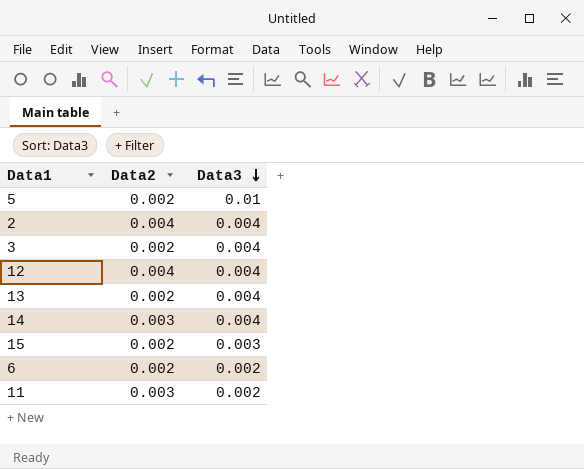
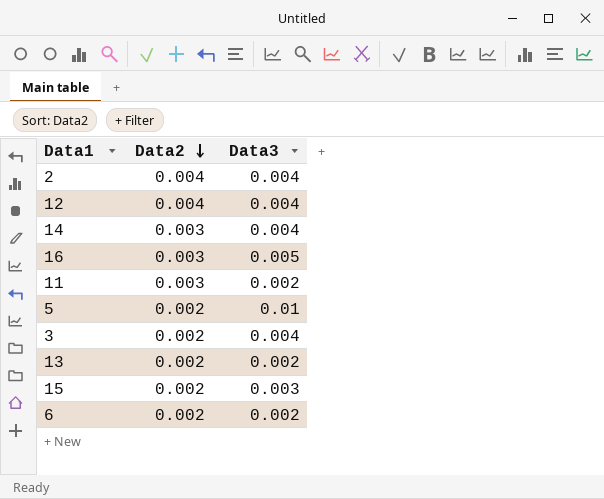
row order: Data3 descending -> Data2 descending
row 16: none -> 0.003 | 0.005
13 | Data3: 0.004 -> 0.002

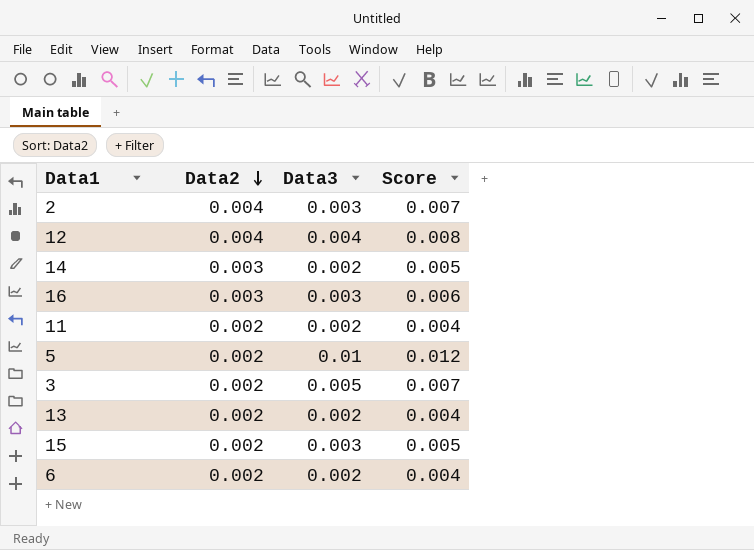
column Score | formula: none -> [Data2] + [Data3]
2 | Data3: 0.004 -> 0.003
14 | Data3: 0.004 -> 0.002
16 | Data3: 0.005 -> 0.003
11 | Data2: 0.003 -> 0.002
3 | Data3: 0.004 -> 0.005

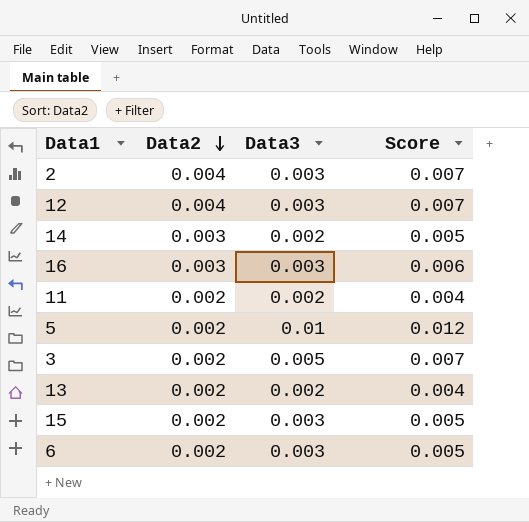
12 | Data3: 0.004 -> 0.003
12 | Score: 0.008 -> 0.007
6 | Data3: 0.002 -> 0.003
6 | Score: 0.004 -> 0.005

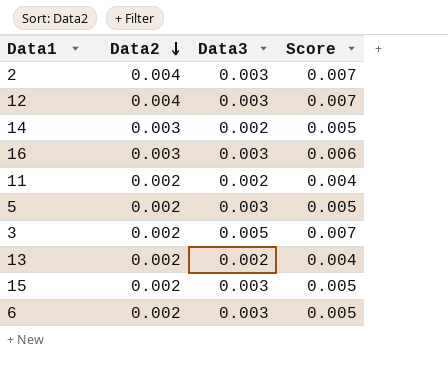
5 | Data3: 0.01 -> 0.003
5 | Score: 0.012 -> 0.005

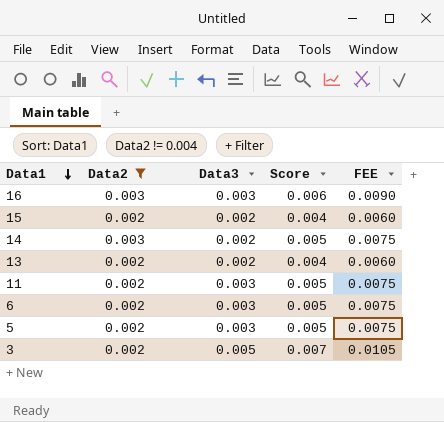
filter: none -> Data2 != 0.004
row order: Data2 descending -> Data1 descending
column FEE | formula: none -> [Score] * 1.5
15 | Data3: 0.003 -> 0.002
15 | Score: 0.005 -> 0.004
11 | Data3: 0.002 -> 0.003
11 | Score: 0.004 -> 0.005

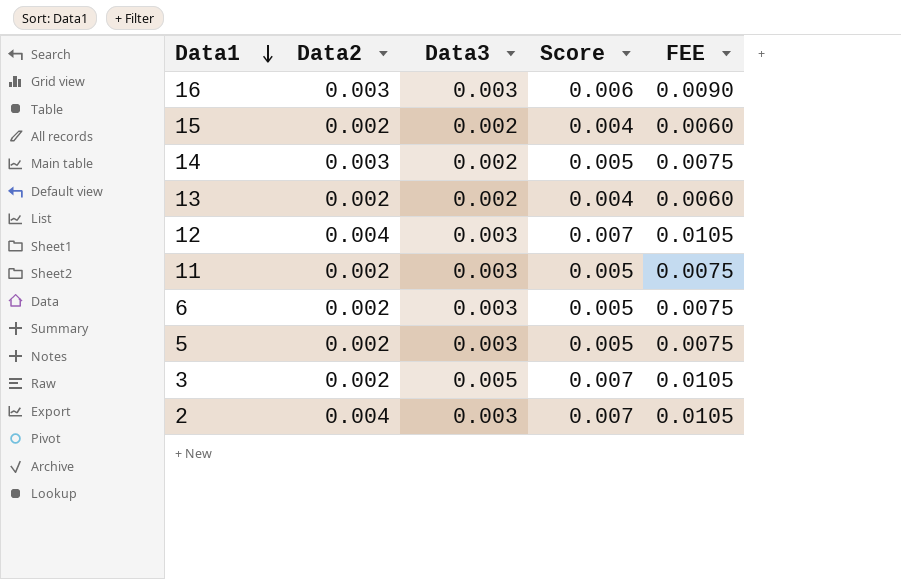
filter: Data2 != 0.004 -> none

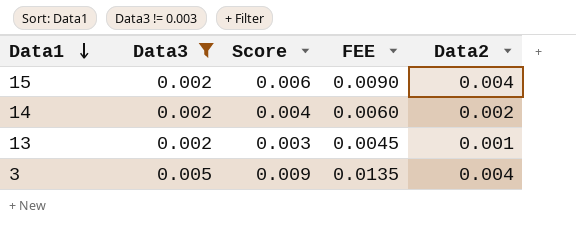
filter: none -> Data3 != 0.003
column Data2 | position: 2 -> 5
15 | Score: 0.004 -> 0.006
15 | FEE: 0.0060 -> 0.0090
15 | Data2: 0.002 -> 0.004
14 | Score: 0.005 -> 0.004
14 | FEE: 0.0075 -> 0.0060
14 | Data2: 0.003 -> 0.002
13 | Score: 0.004 -> 0.003
13 | FEE: 0.0060 -> 0.0045
13 | Data2: 0.002 -> 0.001
3 | Score: 0.007 -> 0.009
3 | FEE: 0.0105 -> 0.0135
3 | Data2: 0.002 -> 0.004

